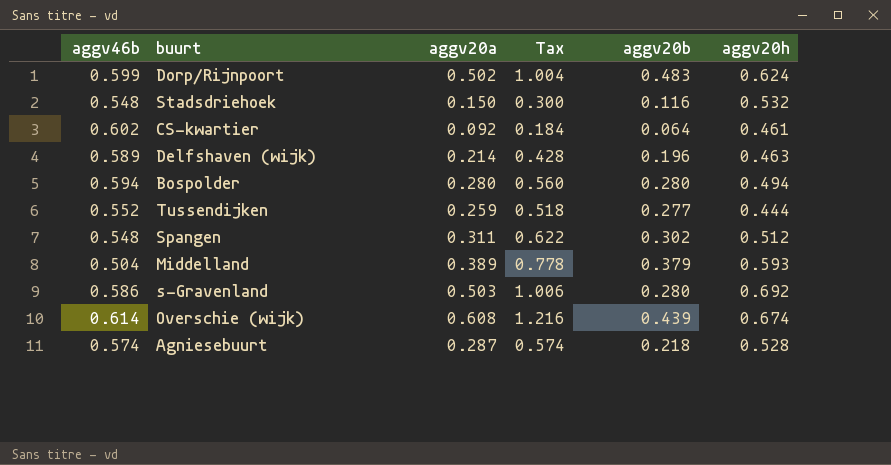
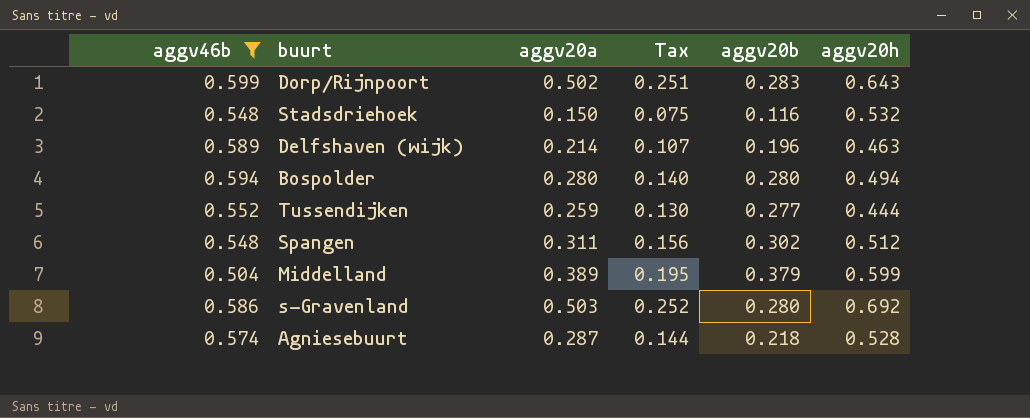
filter: none -> aggv46b <= 0.599
column Tax | formula: [aggv20a] * 2 -> [aggv20a] * 0.5
Dorp/Rijnpoort | aggv20b: 0.483 -> 0.283
Dorp/Rijnpoort | aggv20h: 0.624 -> 0.643
Middelland | aggv20h: 0.593 -> 0.599

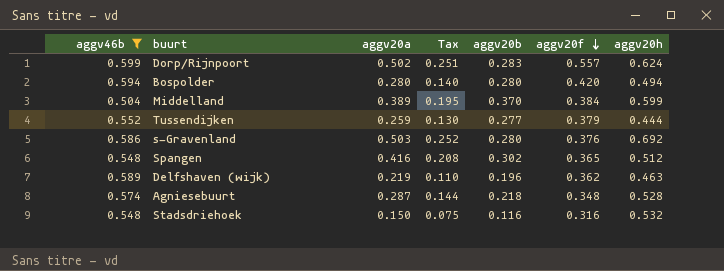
row order: none -> aggv20f descending
column aggv20f | position: none -> 6
Dorp/Rijnpoort | aggv20h: 0.643 -> 0.624
Middelland | aggv20b: 0.379 -> 0.370
Spangen | aggv20a: 0.311 -> 0.416
Spangen | Tax: 0.156 -> 0.208
Delfshaven (wijk) | aggv20a: 0.214 -> 0.219
Delfshaven (wijk) | Tax: 0.107 -> 0.110

